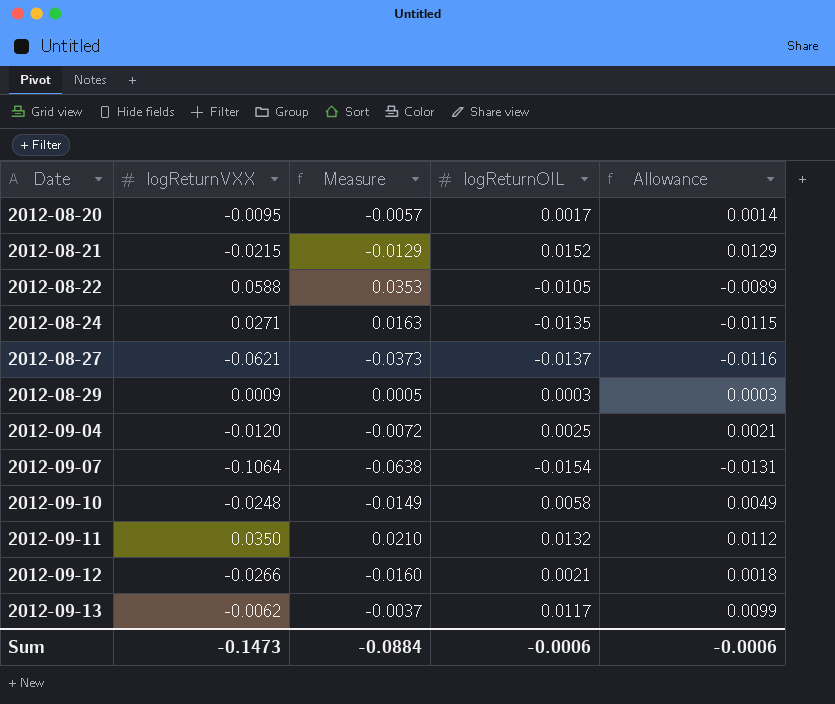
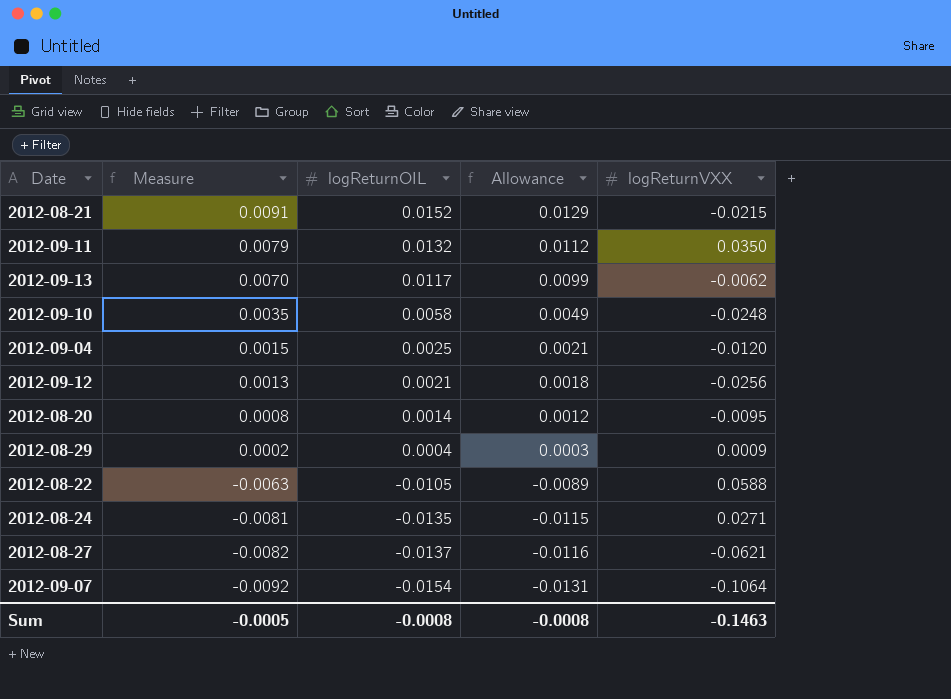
row order: Date ascending -> Measure descending
column Measure | formula: [logReturnVXX] * 0.6 -> [logReturnOIL] * 0.6
column logReturnVXX | position: 2 -> 5
2012-09-12 | logReturnVXX: -0.0266 -> -0.0256
2012-08-20 | logReturnOIL: 0.0017 -> 0.0014
2012-08-20 | Allowance: 0.0014 -> 0.0012
2012-08-29 | logReturnOIL: 0.0003 -> 0.0004
Sum | Measure: -0.0884 -> -0.0005
Sum | logReturnOIL: -0.0006 -> -0.0008
Sum | Allowance: -0.0006 -> -0.0008
Sum | logReturnVXX: -0.1473 -> -0.1463

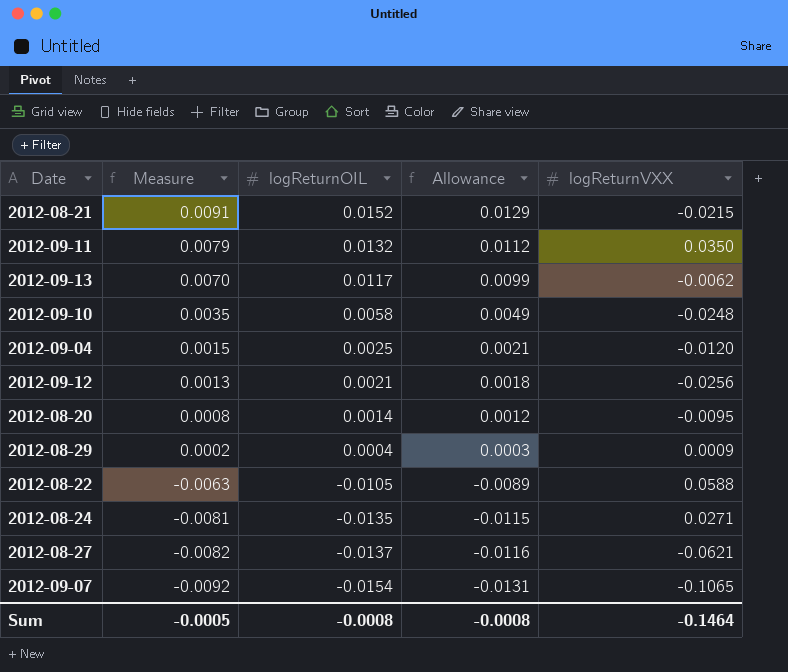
2012-09-07 | logReturnVXX: -0.1064 -> -0.1065
Sum | logReturnVXX: -0.1463 -> -0.1464

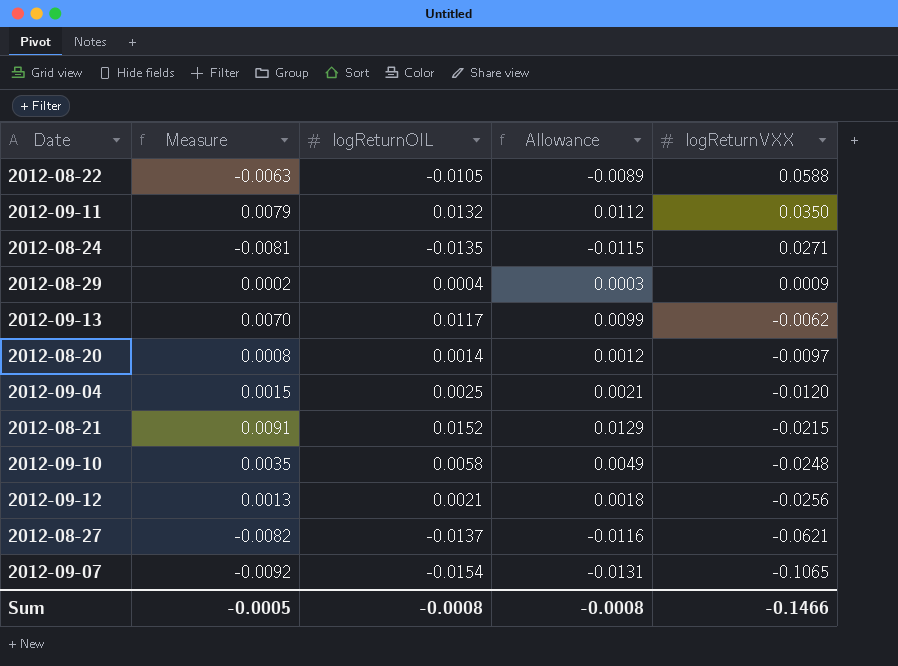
row order: Measure descending -> logReturnVXX descending
2012-08-20 | logReturnVXX: -0.0095 -> -0.0097
Sum | logReturnVXX: -0.1464 -> -0.1466

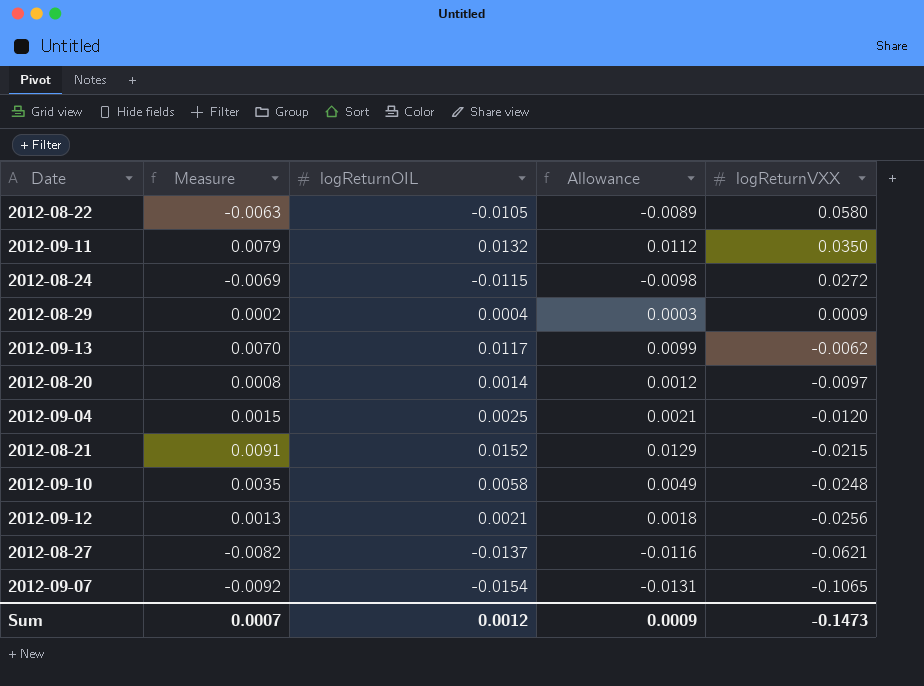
2012-08-22 | logReturnVXX: 0.0588 -> 0.0580
2012-08-24 | Measure: -0.0081 -> -0.0069
2012-08-24 | logReturnOIL: -0.0135 -> -0.0115
2012-08-24 | Allowance: -0.0115 -> -0.0098
2012-08-24 | logReturnVXX: 0.0271 -> 0.0272
Sum | Measure: -0.0005 -> 0.0007
Sum | logReturnOIL: -0.0008 -> 0.0012
Sum | Allowance: -0.0008 -> 0.0009
Sum | logReturnVXX: -0.1466 -> -0.1473

